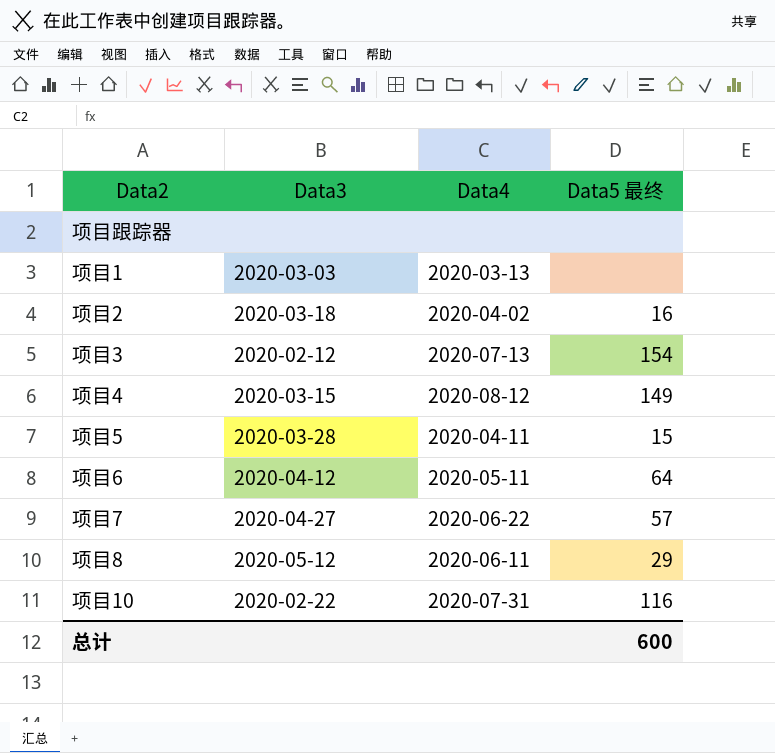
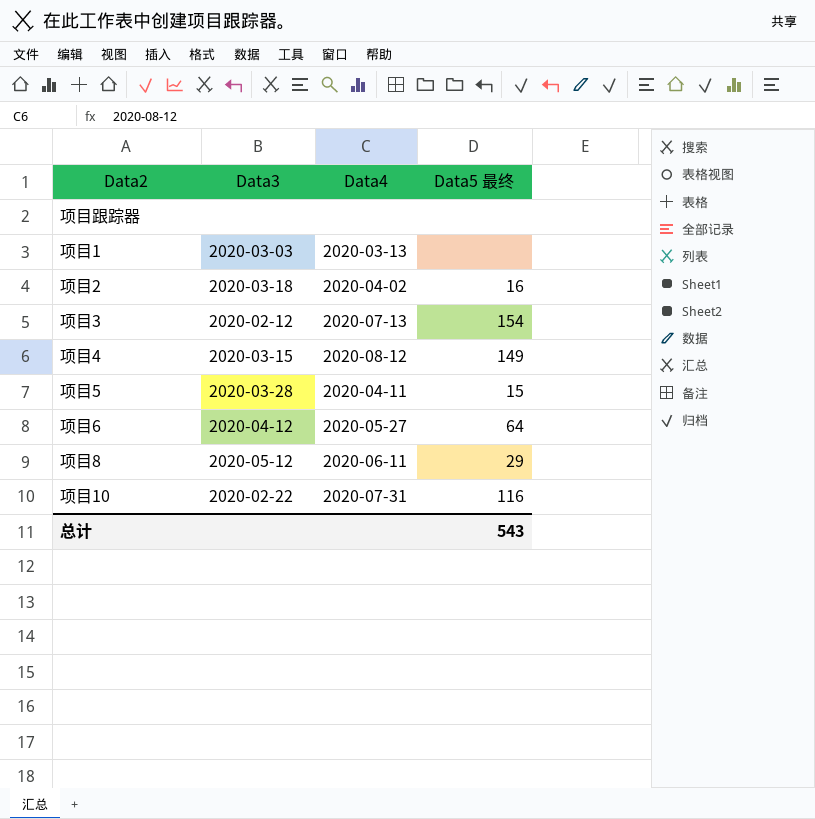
row 项目7: 2020-04-27 | 2020-06-22 | 57 -> none
项目6 | Data4: 2020-05-11 -> 2020-05-27
总计 | Data5 最终: 600 -> 543

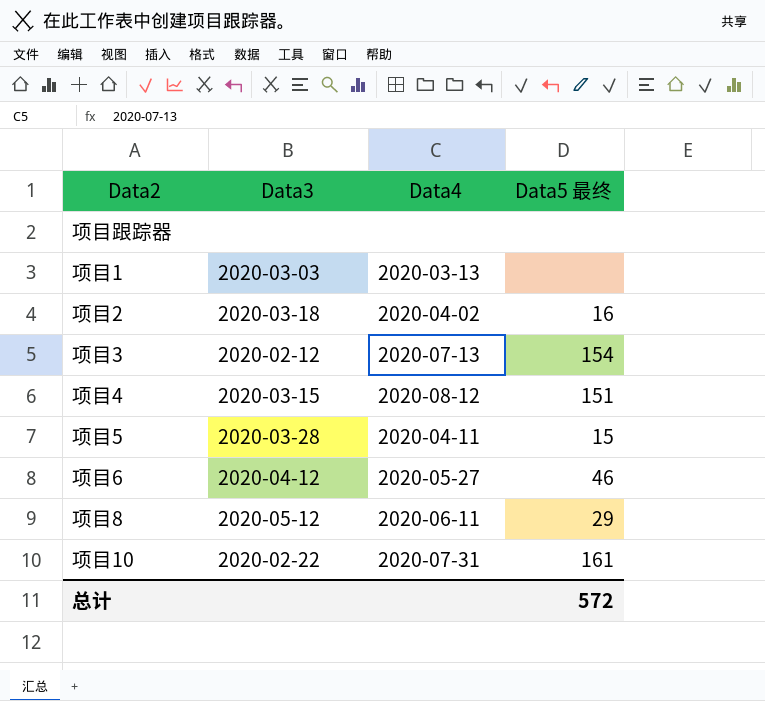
项目4 | Data5 最终: 149 -> 151
项目6 | Data5 最终: 64 -> 46
项目10 | Data5 最终: 116 -> 161
总计 | Data5 最终: 543 -> 572

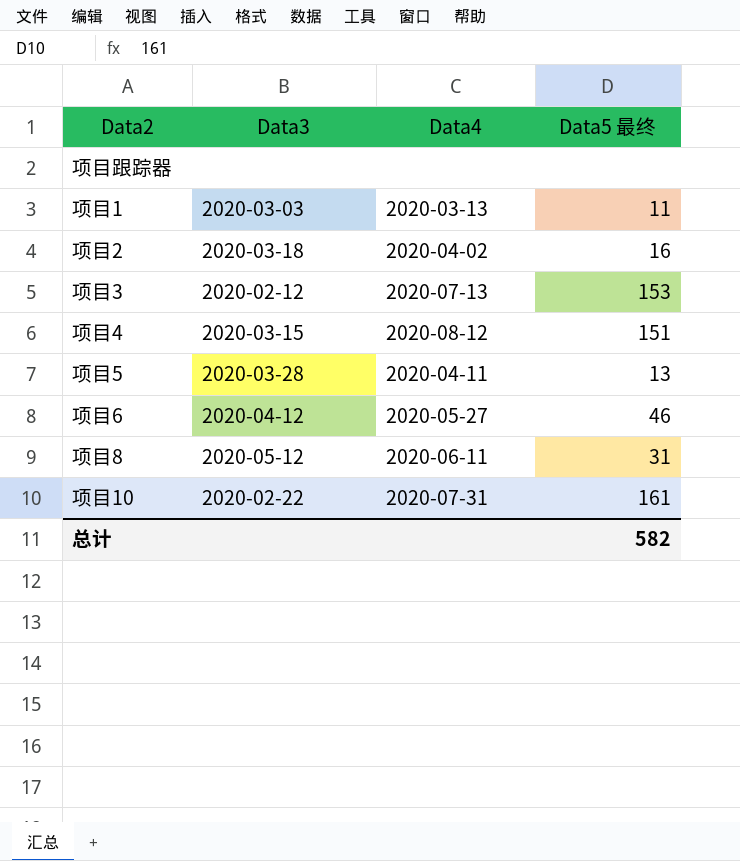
项目1 | Data5 最终: none -> 11
项目3 | Data5 最终: 154 -> 153
项目5 | Data5 最终: 15 -> 13
项目8 | Data5 最终: 29 -> 31
总计 | Data5 最终: 572 -> 582

